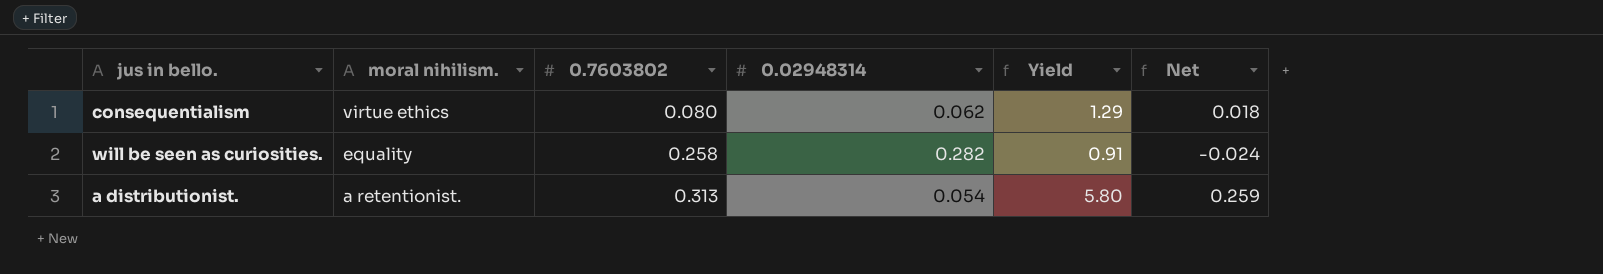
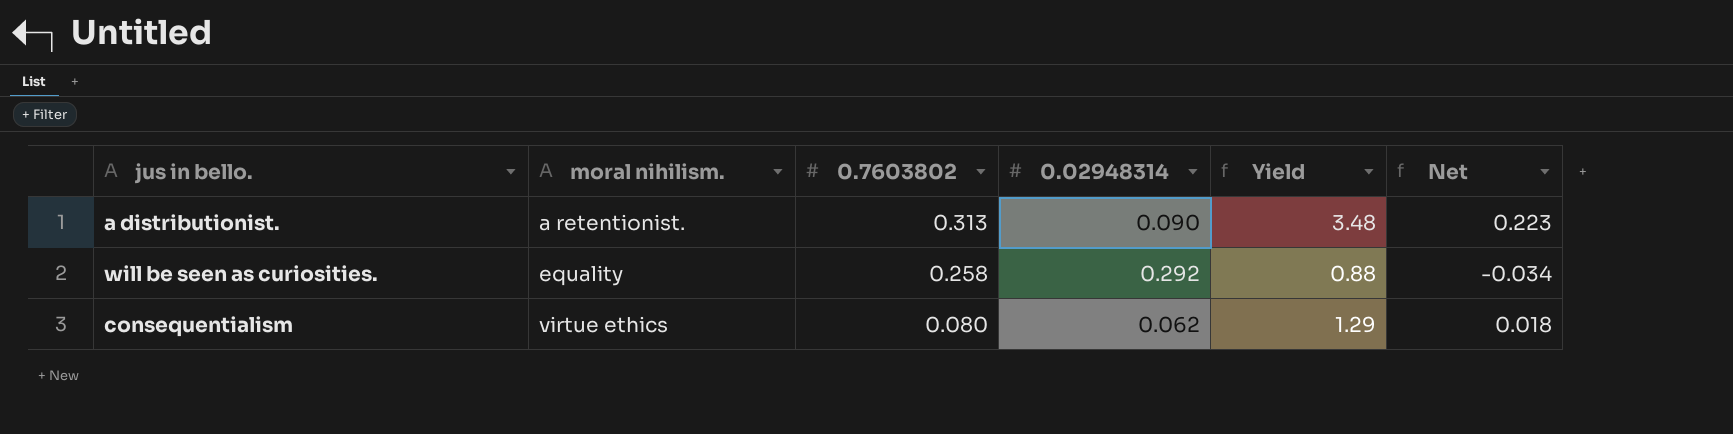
row order: moral nihilism. descending -> moral nihilism. ascending
a distributionist. | 0.02948314: 0.054 -> 0.090
a distributionist. | Yield: 5.80 -> 3.48
a distributionist. | Net: 0.259 -> 0.223
will be seen as curiosities. | 0.02948314: 0.282 -> 0.292
will be seen as curiosities. | Yield: 0.91 -> 0.88
will be seen as curiosities. | Net: -0.024 -> -0.034

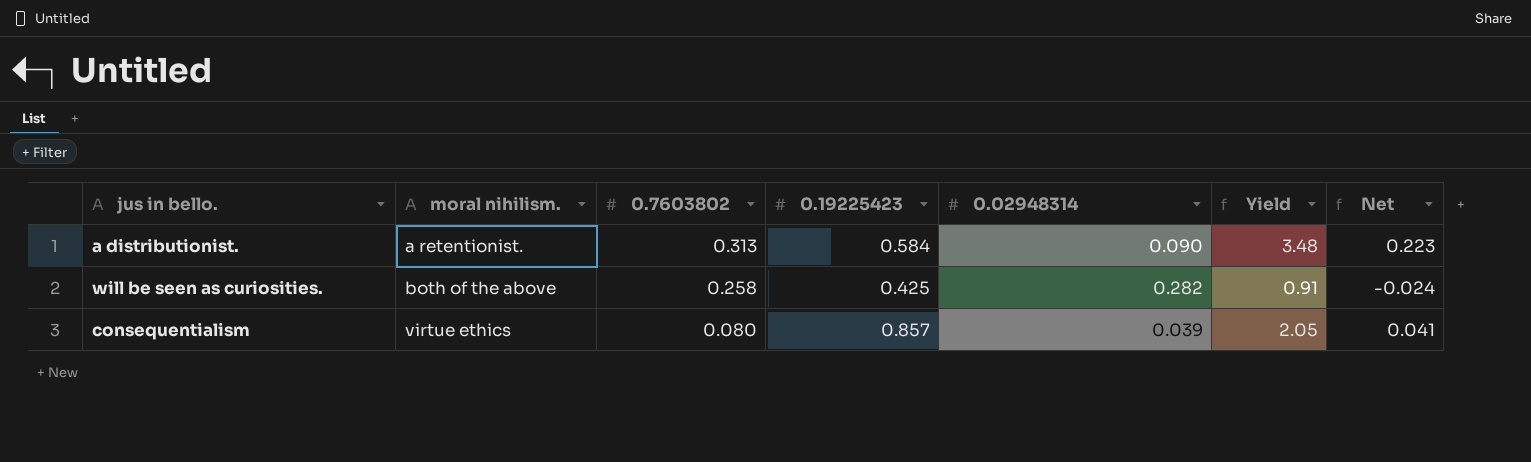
column 0.19225423 | position: none -> 4
will be seen as curiosities. | moral nihilism.: equality -> both of the above
will be seen as curiosities. | 0.02948314: 0.292 -> 0.282
will be seen as curiosities. | Yield: 0.88 -> 0.91
will be seen as curiosities. | Net: -0.034 -> -0.024
consequentialism | 0.02948314: 0.062 -> 0.039
consequentialism | Yield: 1.29 -> 2.05
consequentialism | Net: 0.018 -> 0.041

